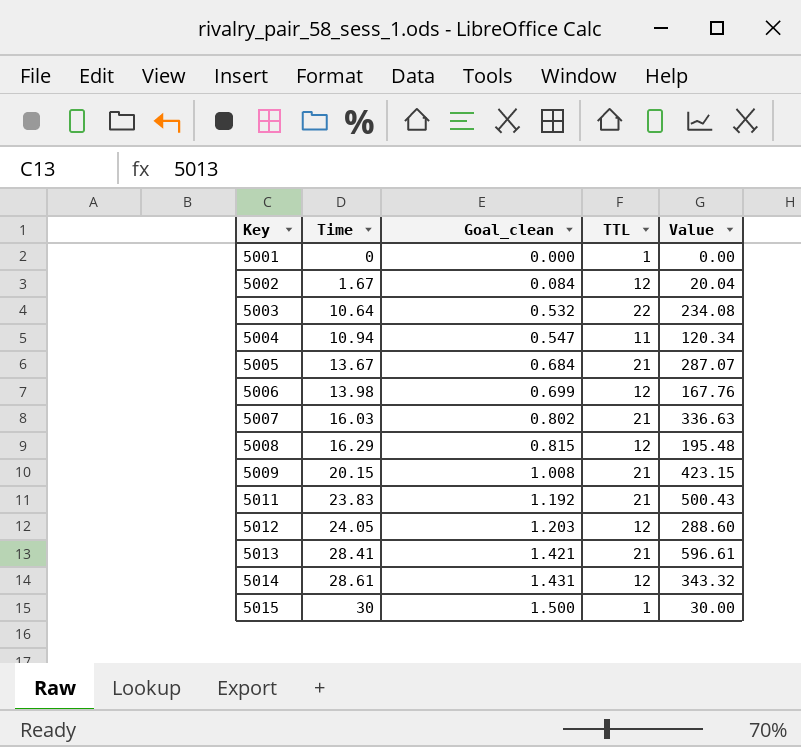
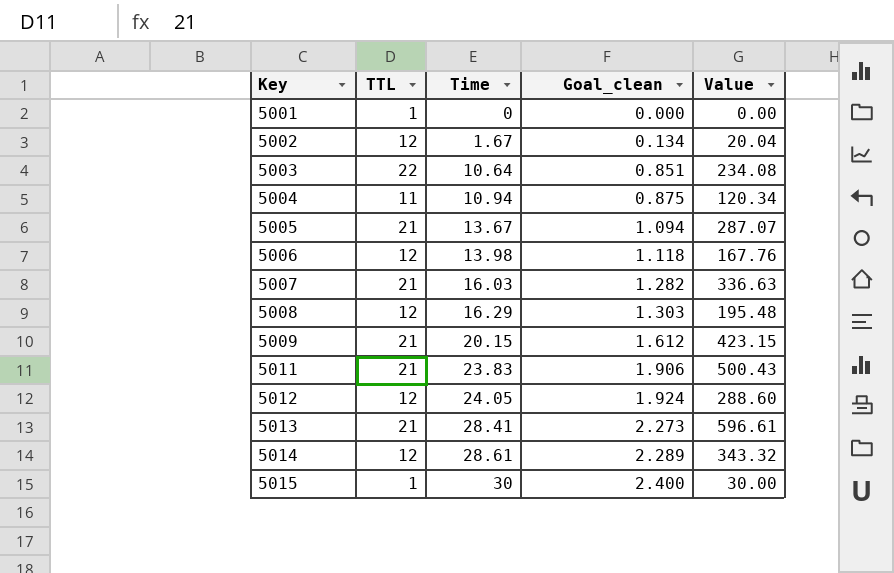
column TTL | position: 4 -> 2
column Goal_clean | formula: [Time] * 0.05 -> [Time] * 0.08

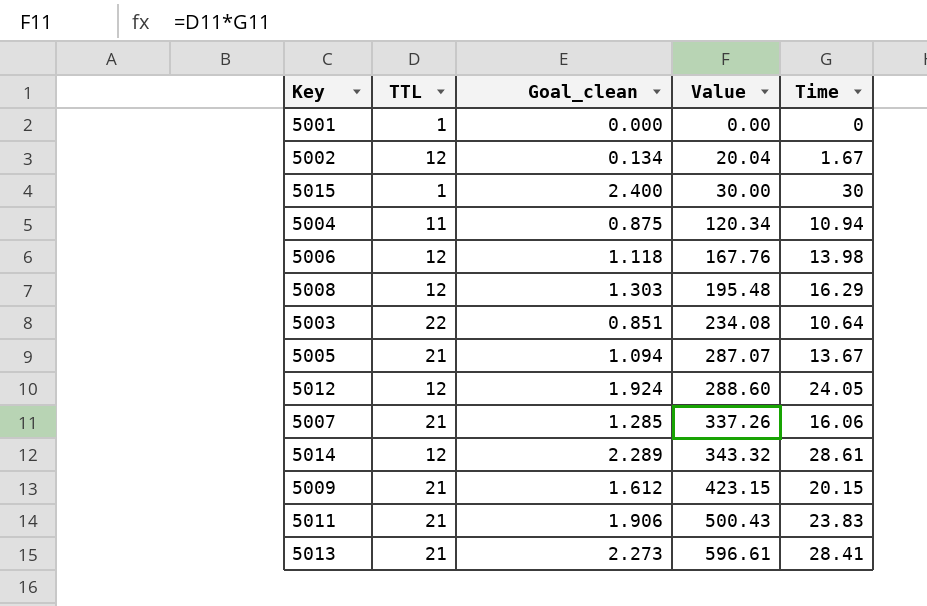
row order: Key ascending -> Value ascending
column Time | position: 3 -> 5
5007 | Goal_clean: 1.282 -> 1.285
5007 | Value: 336.63 -> 337.26
5007 | Time: 16.03 -> 16.06

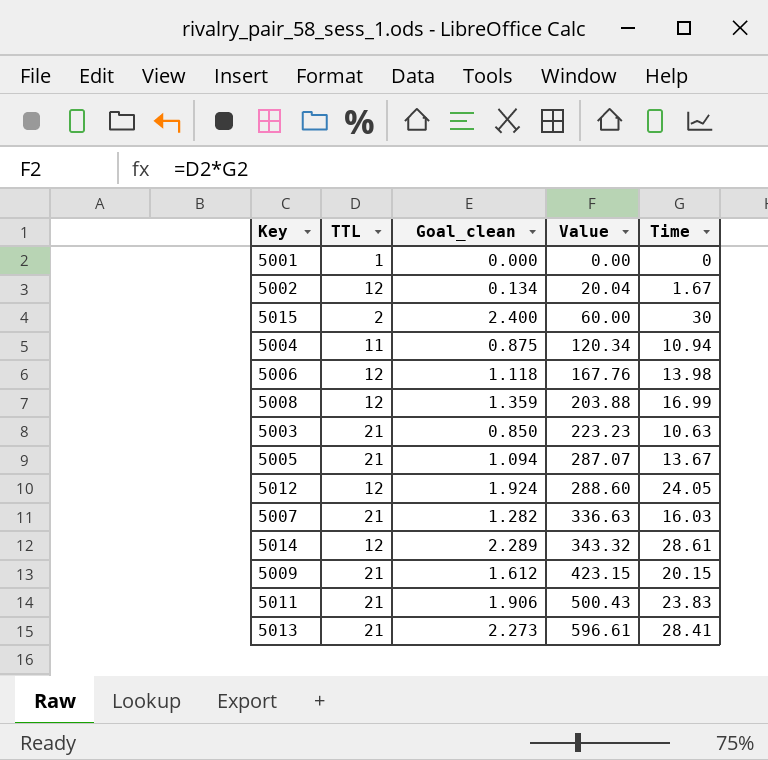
5015 | TTL: 1 -> 2
5015 | Value: 30.00 -> 60.00
5008 | Goal_clean: 1.303 -> 1.359
5008 | Value: 195.48 -> 203.88
5008 | Time: 16.29 -> 16.99
5003 | TTL: 22 -> 21
5003 | Goal_clean: 0.851 -> 0.850
5003 | Value: 234.08 -> 223.23
5003 | Time: 10.64 -> 10.63
5007 | Goal_clean: 1.285 -> 1.282
5007 | Value: 337.26 -> 336.63
5007 | Time: 16.06 -> 16.03

